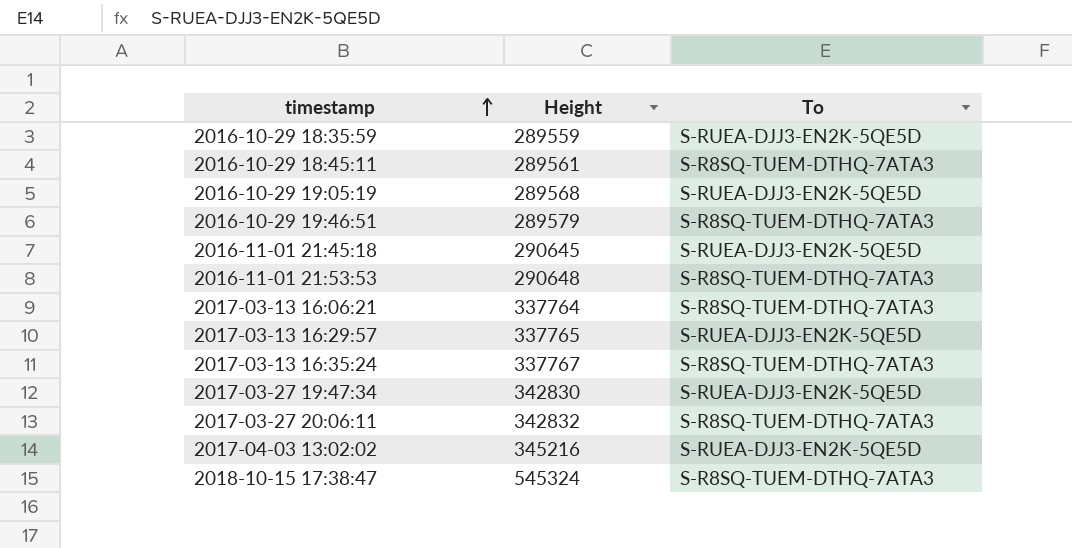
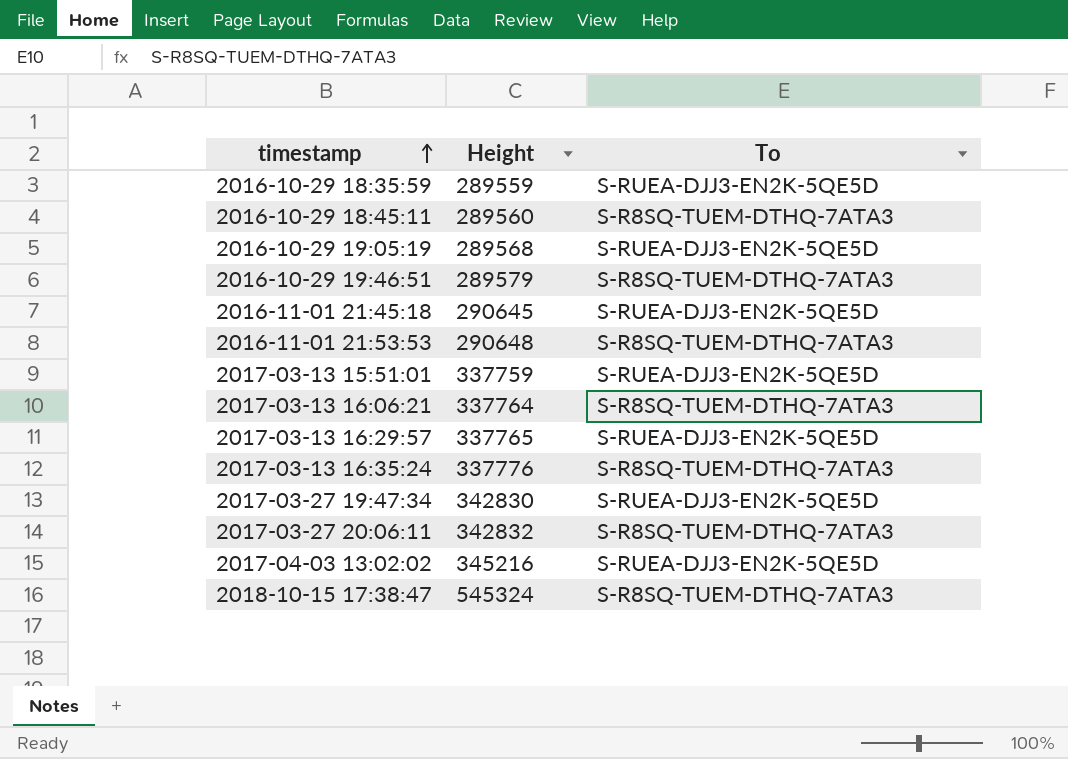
2016-10-29 18:45:11 | Height: 289561 -> 289560
row 2017-03-13 15:51:01: none -> 337759 | S-RUEA-DJJ3-EN2K-5QE5D
2017-03-13 16:35:24 | Height: 337767 -> 337776

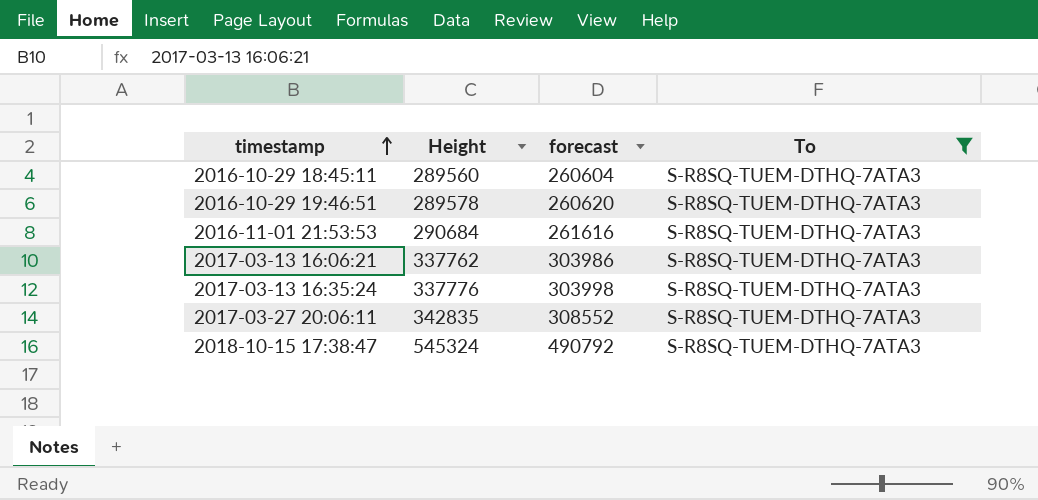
filter: none -> To = S-R8SQ-TUEM-DTHQ-7ATA3
column forecast | formula: none -> [Height] * 0.9
2016-10-29 19:46:51 | Height: 289579 -> 289578
2016-11-01 21:53:53 | Height: 290648 -> 290684
2017-03-13 16:06:21 | Height: 337764 -> 337762
2017-03-27 20:06:11 | Height: 342832 -> 342835

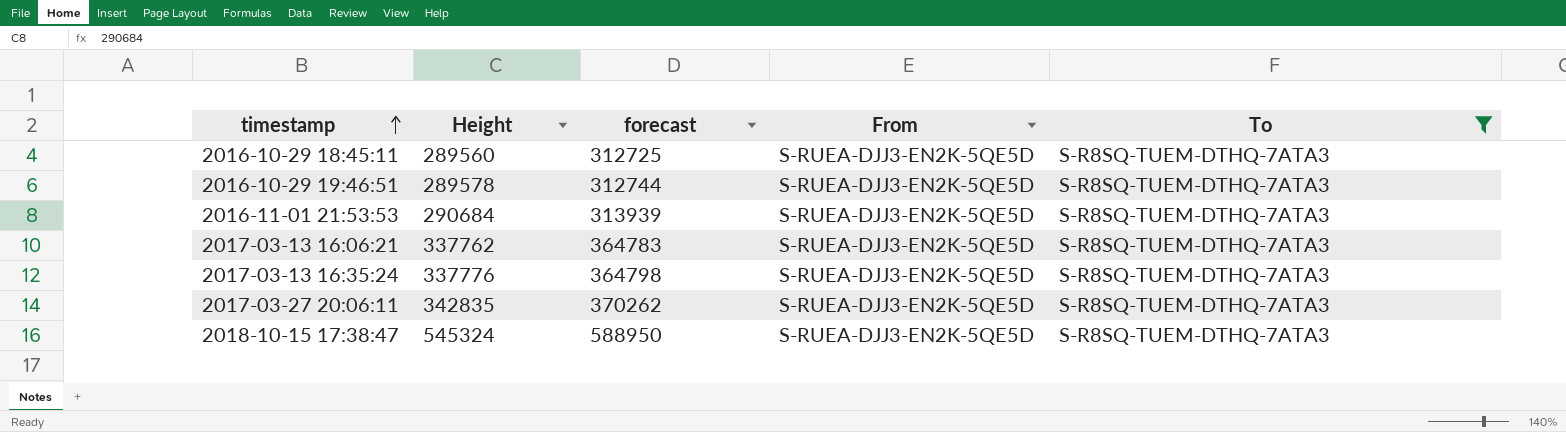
column forecast | formula: [Height] * 0.9 -> [Height] * 1.08
column From | position: none -> 4

